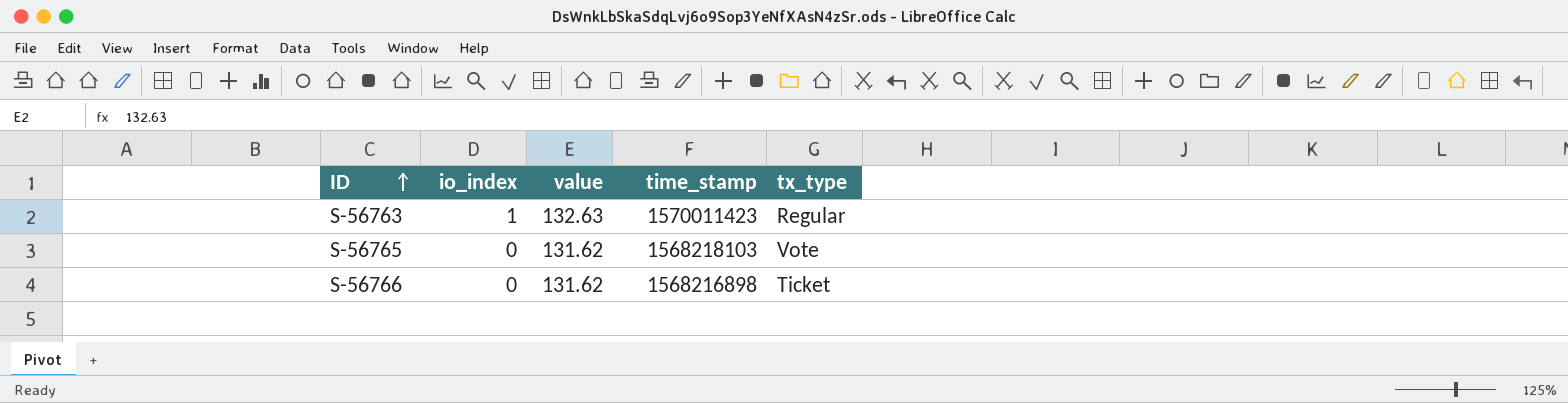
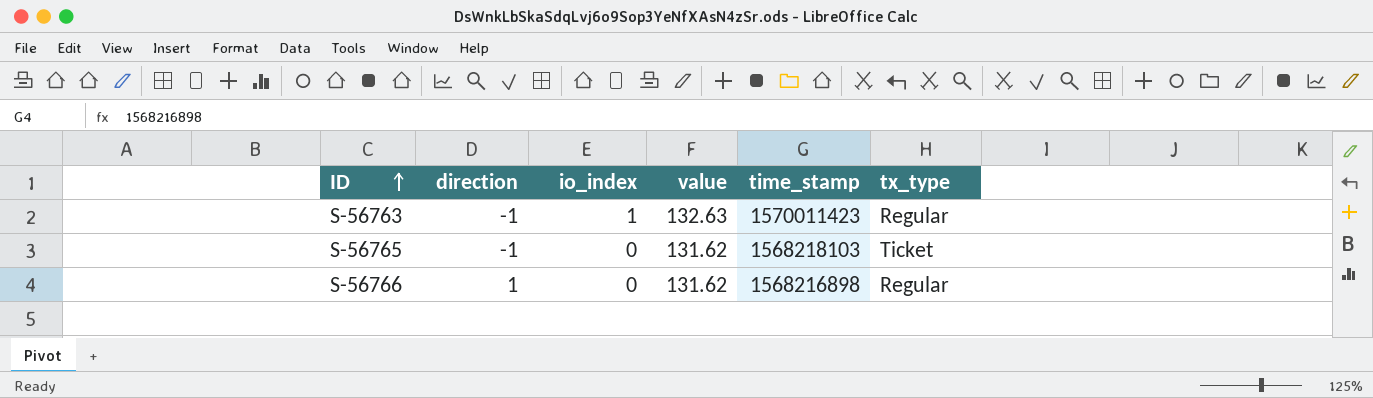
column direction | position: none -> 2
S-56765 | tx_type: Vote -> Ticket
S-56766 | tx_type: Ticket -> Regular

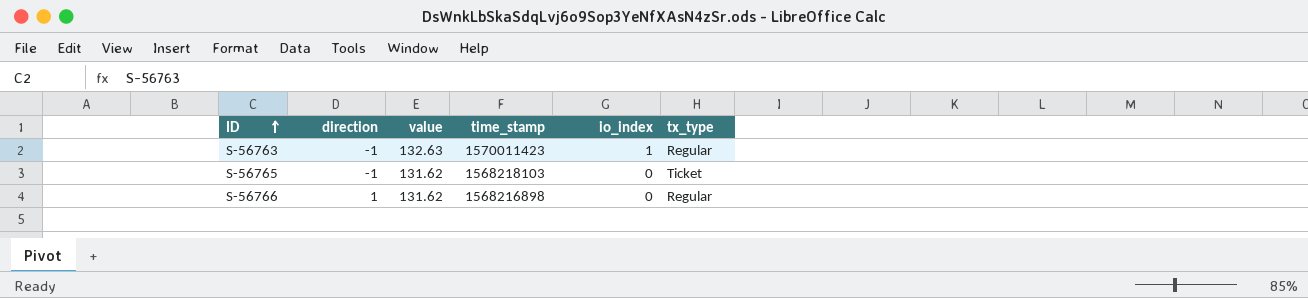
column io_index | position: 3 -> 5

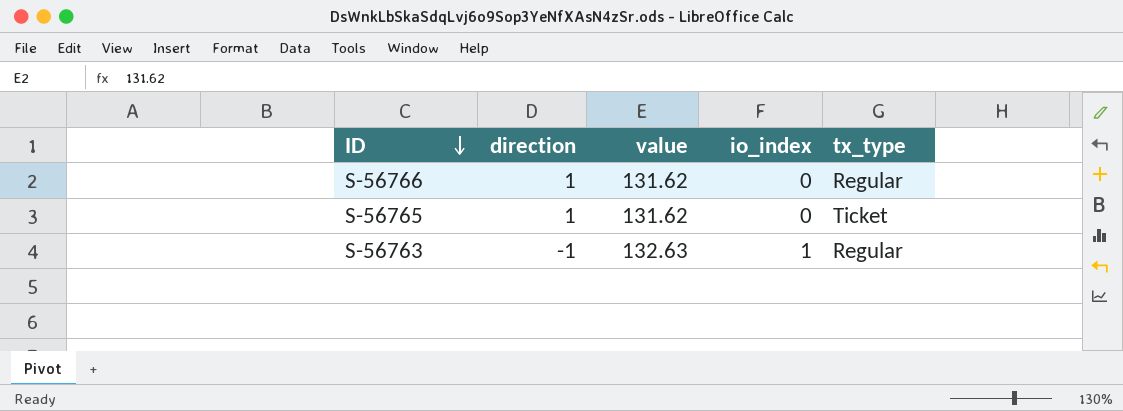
row order: ID ascending -> ID descending
column time_stamp | position: 4 -> none
S-56765 | direction: -1 -> 1

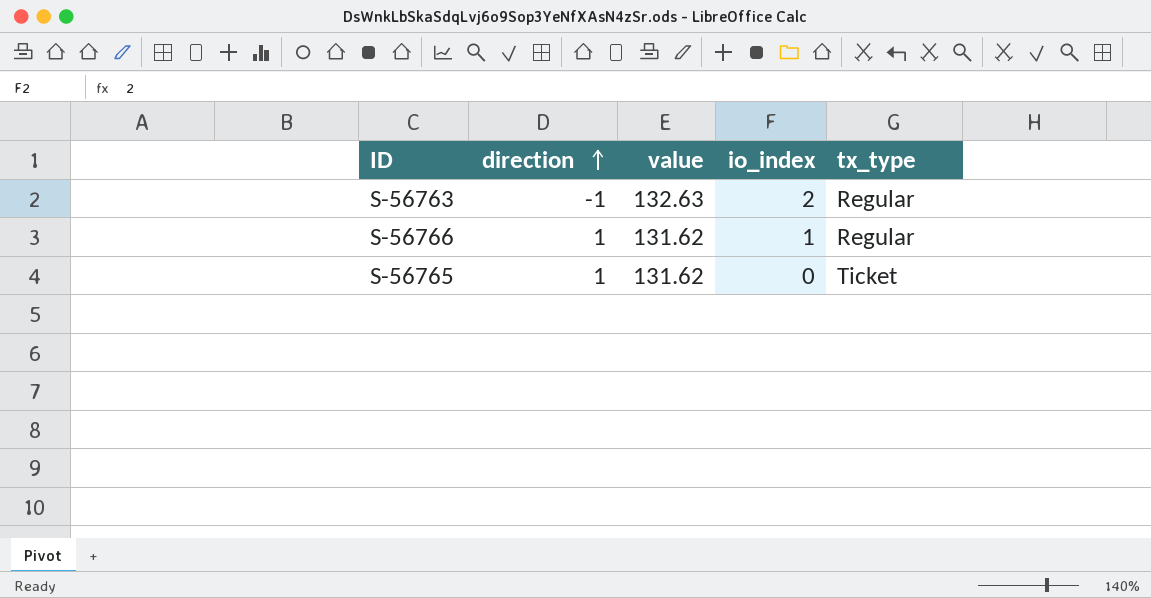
row order: ID descending -> direction ascending
S-56763 | io_index: 1 -> 2
S-56766 | io_index: 0 -> 1

